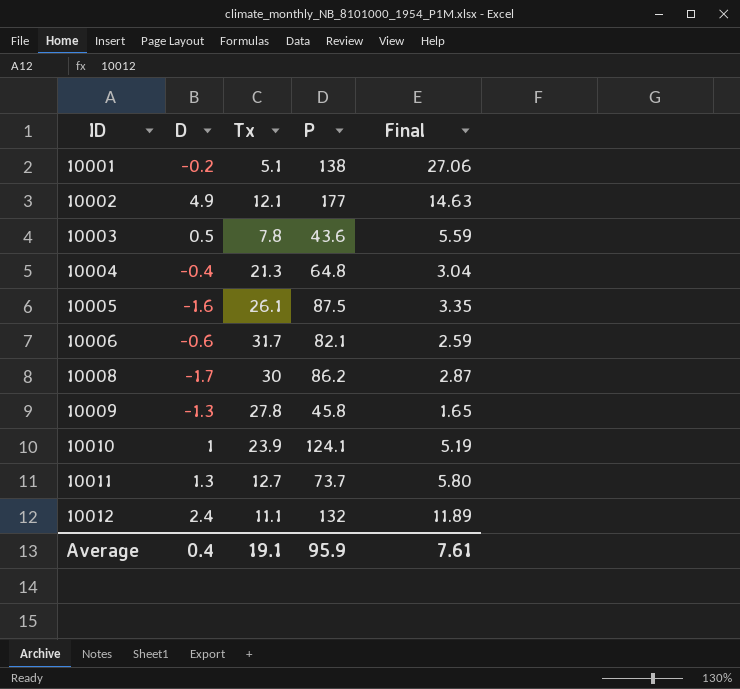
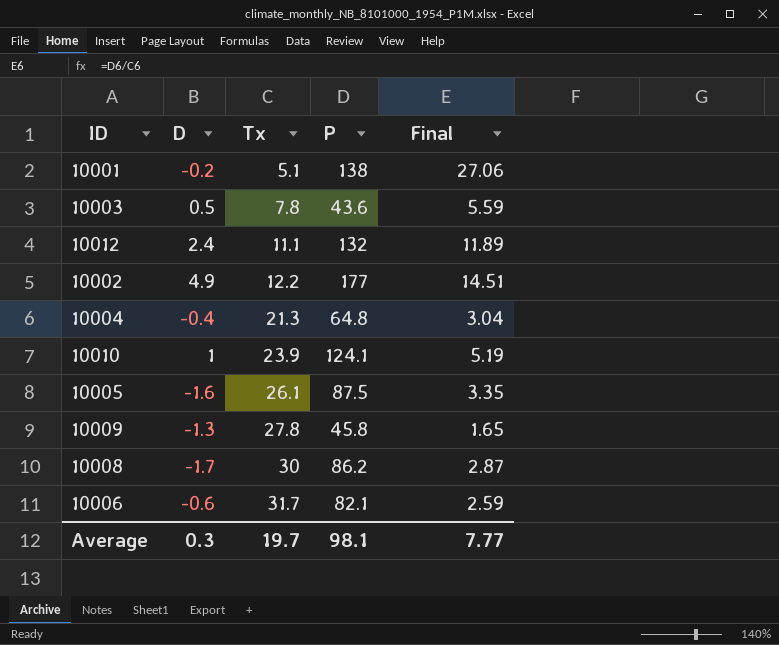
row order: ID ascending -> Tx ascending
row 10011: 1.3 | 12.7 | 73.7 | 5.80 -> none
10002 | Tx: 12.1 -> 12.2
10002 | Final: 14.63 -> 14.51
Average | D: 0.4 -> 0.3
Average | Tx: 19.1 -> 19.7
Average | P: 95.9 -> 98.1
Average | Final: 7.61 -> 7.77

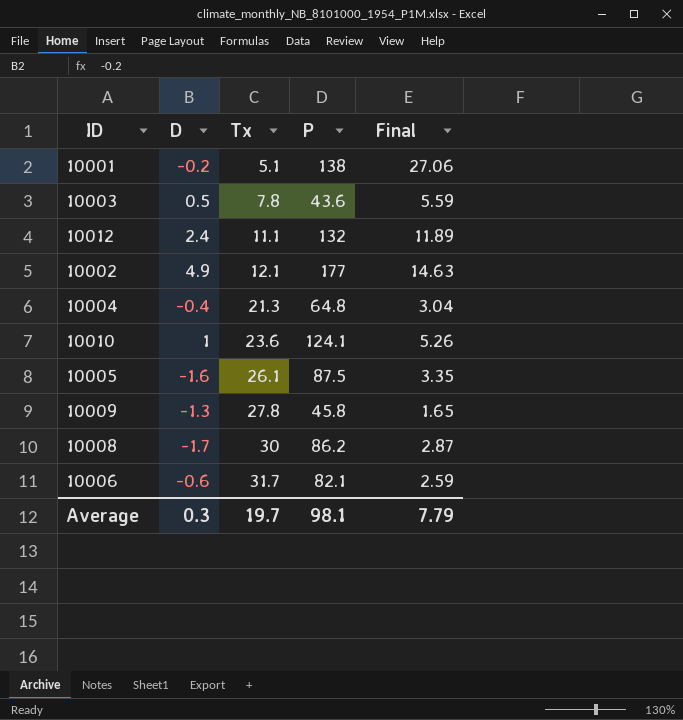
10002 | Tx: 12.2 -> 12.1
10002 | Final: 14.51 -> 14.63
10010 | Tx: 23.9 -> 23.6
10010 | Final: 5.19 -> 5.26
Average | Final: 7.77 -> 7.79

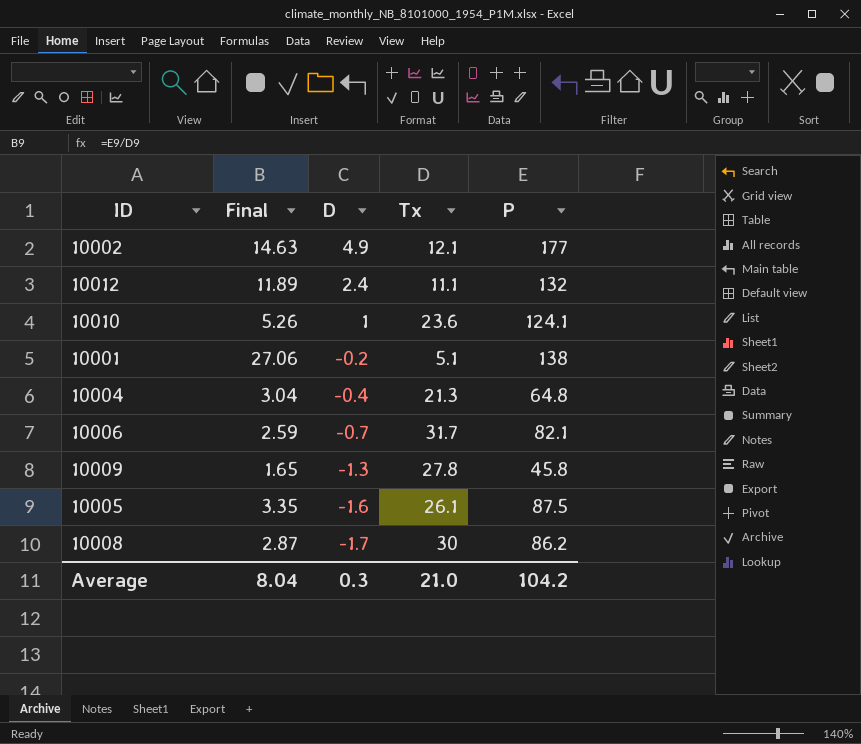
row order: Tx ascending -> D descending
column Final | position: 5 -> 2
row 10003: 0.5 | 7.8 | 43.6 | 5.59 -> none
10006 | D: -0.6 -> -0.7
Average | Final: 7.79 -> 8.04
Average | Tx: 19.7 -> 21.0
Average | P: 98.1 -> 104.2

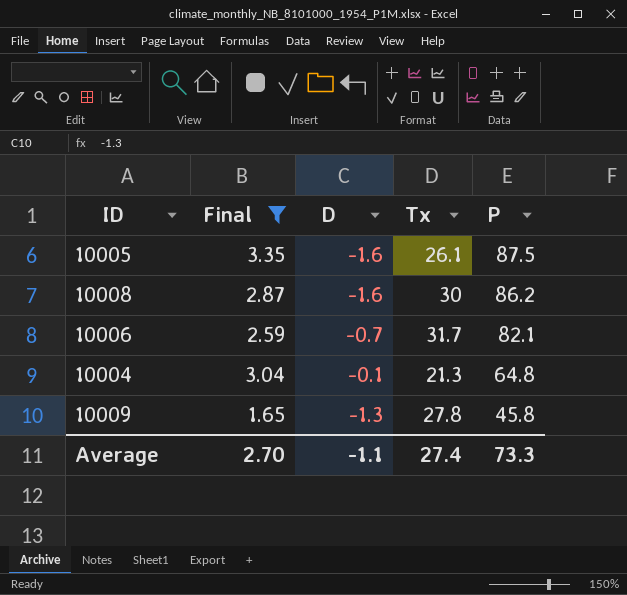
filter: none -> Final <= 3.35
row order: D descending -> P descending
10008 | D: -1.7 -> -1.6
10004 | D: -0.4 -> -0.1
Average | Final: 8.04 -> 2.70
Average | D: 0.3 -> -1.1
Average | Tx: 21.0 -> 27.4
Average | P: 104.2 -> 73.3

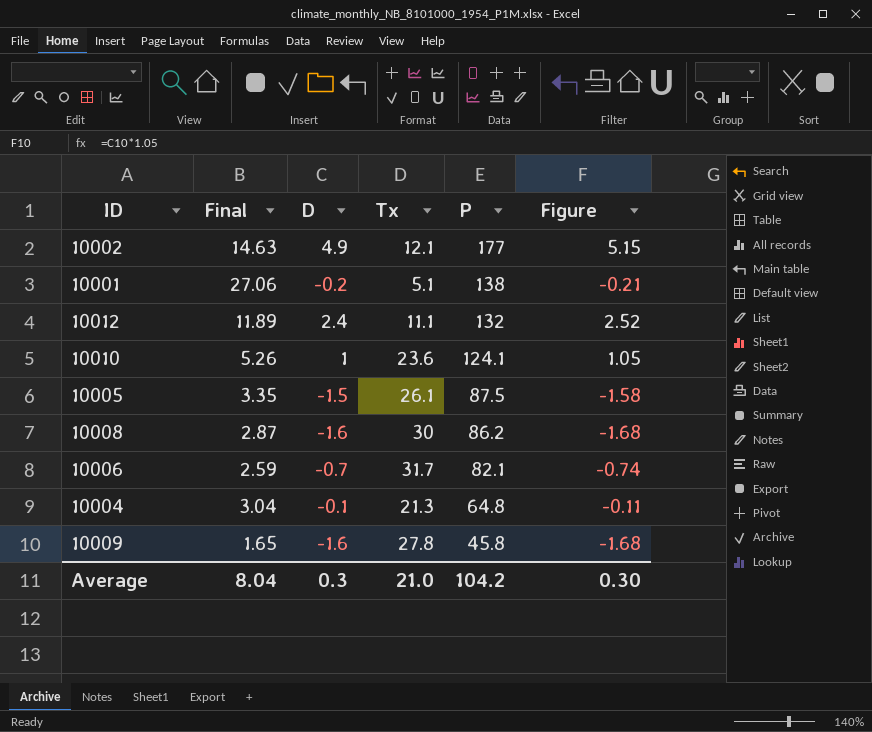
filter: Final <= 3.35 -> none
column Figure | formula: none -> [D] * 1.05
10005 | D: -1.6 -> -1.5
10009 | D: -1.3 -> -1.6
Average | Final: 2.70 -> 8.04
Average | D: -1.1 -> 0.3
Average | Tx: 27.4 -> 21.0
Average | P: 73.3 -> 104.2

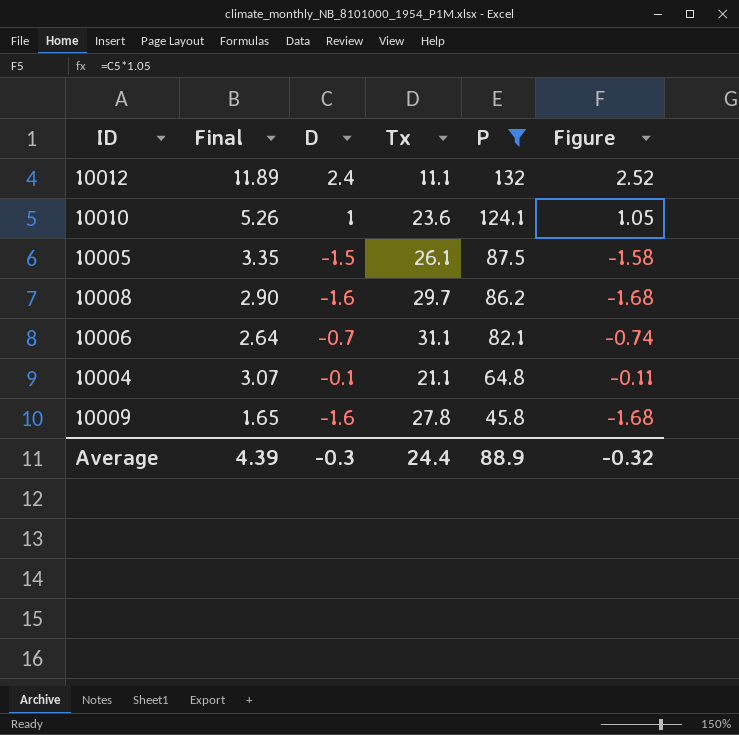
filter: none -> P <= 132
10008 | Final: 2.87 -> 2.90
10008 | Tx: 30 -> 29.7
10006 | Final: 2.59 -> 2.64
10006 | Tx: 31.7 -> 31.1
10004 | Final: 3.04 -> 3.07
10004 | Tx: 21.3 -> 21.1
Average | Final: 8.04 -> 4.39
Average | D: 0.3 -> -0.3
Average | Tx: 21.0 -> 24.4
Average | P: 104.2 -> 88.9
Average | Figure: 0.30 -> -0.32

